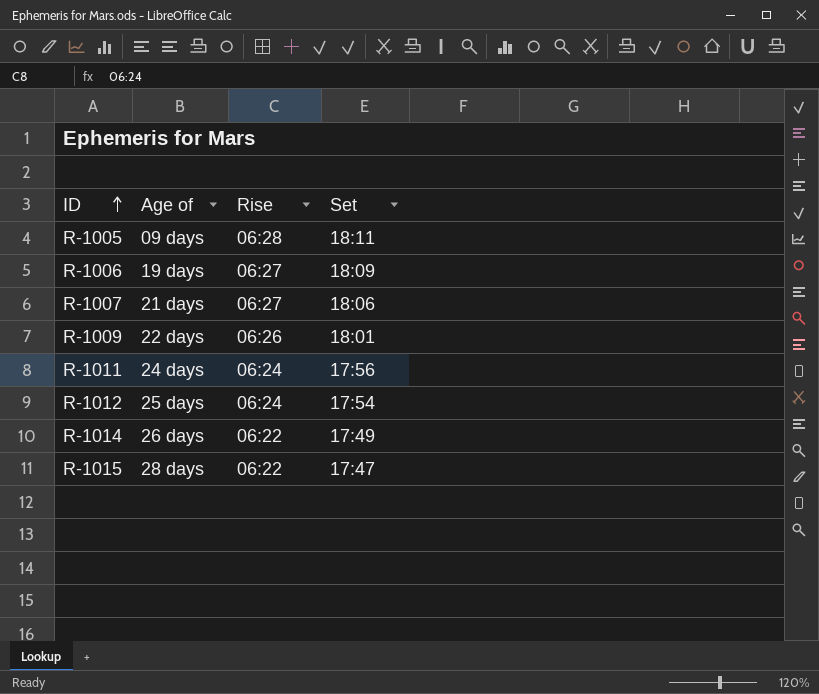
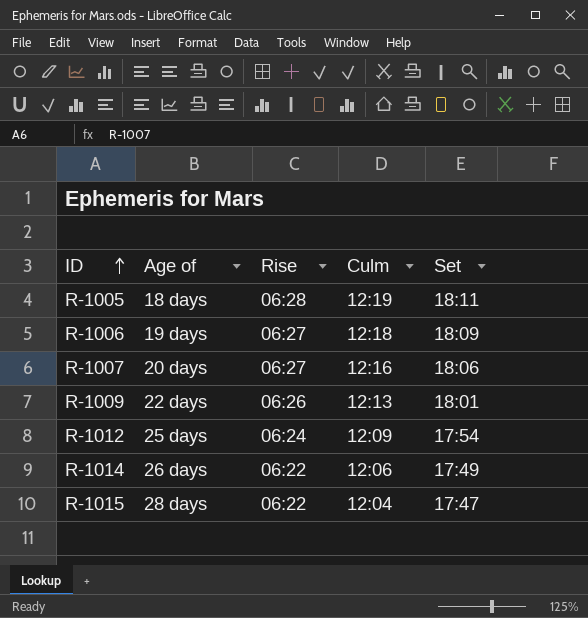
column Culm | position: none -> 4
row R-1011: 24 days | 06:24 | 17:56 -> none
R-1005 | Age of: 09 days -> 18 days
R-1007 | Age of: 21 days -> 20 days

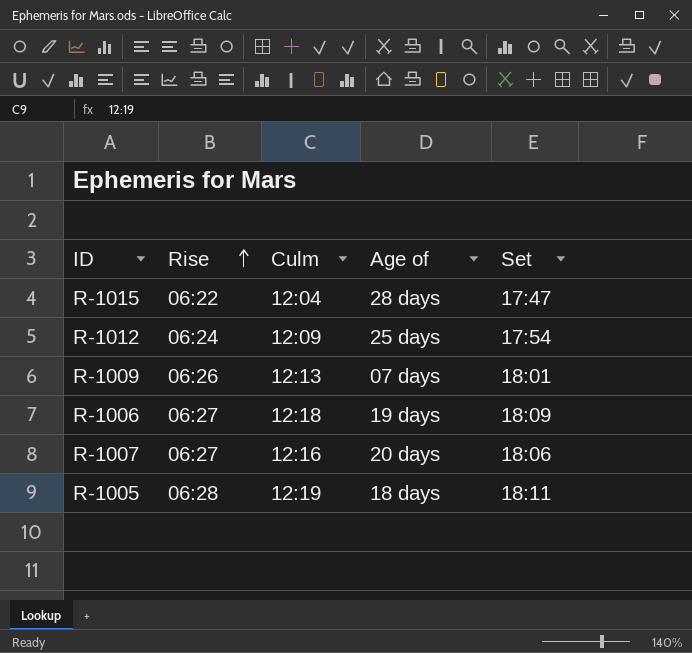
row order: ID ascending -> Rise ascending
column Age of | position: 2 -> 4
row R-1014: 26 days | 06:22 | 12:06 | 17:49 -> none
R-1009 | Age of: 22 days -> 07 days

